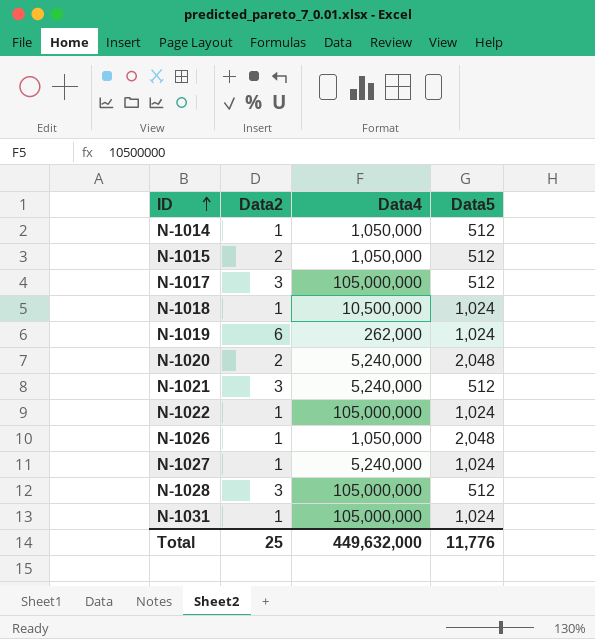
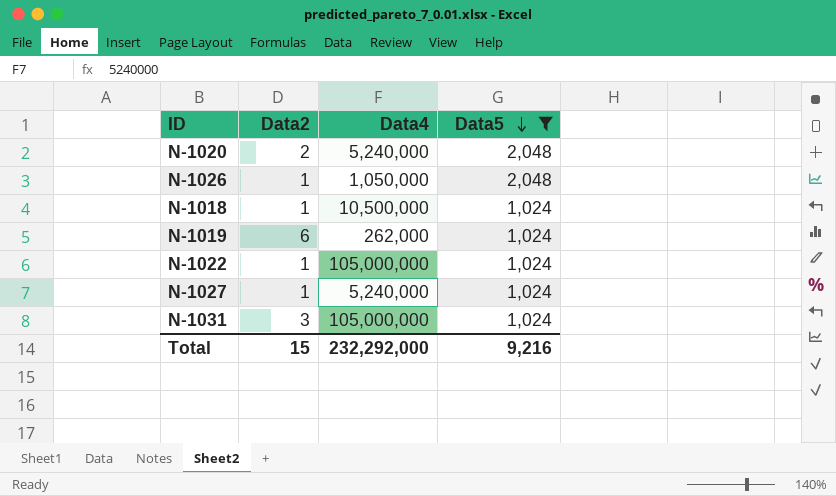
filter: none -> Data5 != 512
row order: ID ascending -> Data5 descending
N-1031 | Data2: 1 -> 3
Total | Data2: 25 -> 15
Total | Data4: 449,632,000 -> 232,292,000
Total | Data5: 11,776 -> 9,216

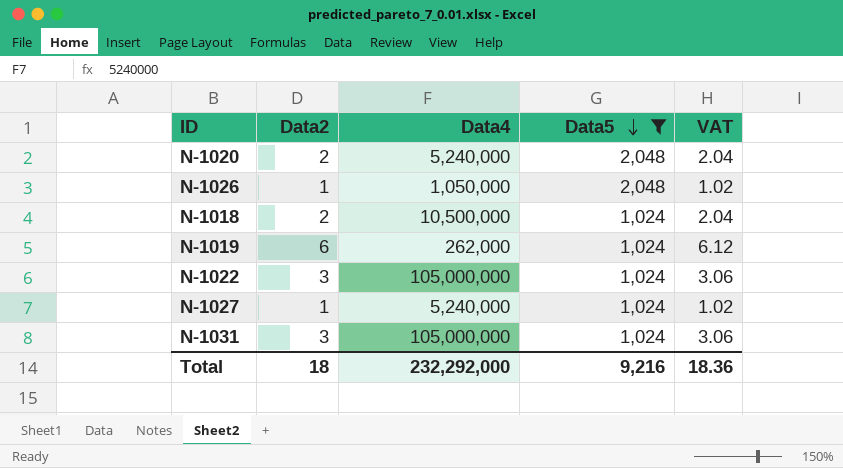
column VAT | formula: none -> [Data2] * 1.02
N-1018 | Data2: 1 -> 2
N-1022 | Data2: 1 -> 3
Total | Data2: 15 -> 18

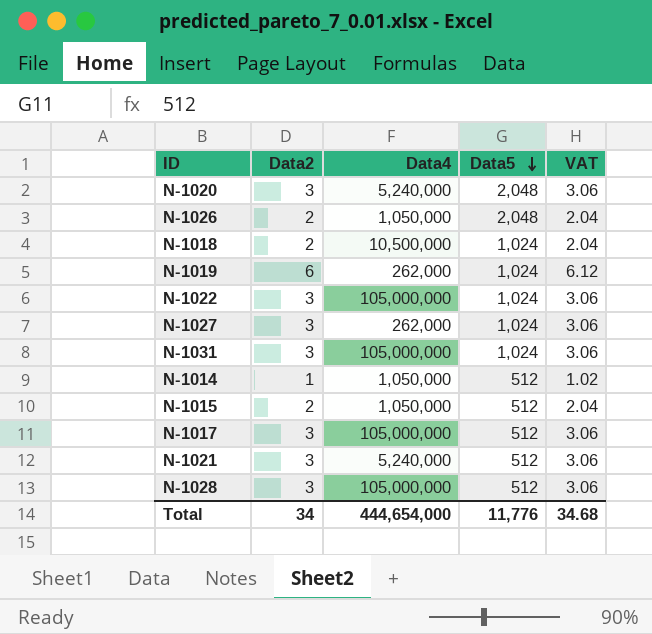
filter: Data5 != 512 -> none
N-1020 | Data2: 2 -> 3
N-1020 | VAT: 2.04 -> 3.06
N-1026 | Data2: 1 -> 2
N-1026 | VAT: 1.02 -> 2.04
N-1027 | Data2: 1 -> 3
N-1027 | Data4: 5,240,000 -> 262,000
N-1027 | VAT: 1.02 -> 3.06
Total | Data2: 18 -> 34
Total | Data4: 232,292,000 -> 444,654,000
Total | Data5: 9,216 -> 11,776
Total | VAT: 18.36 -> 34.68

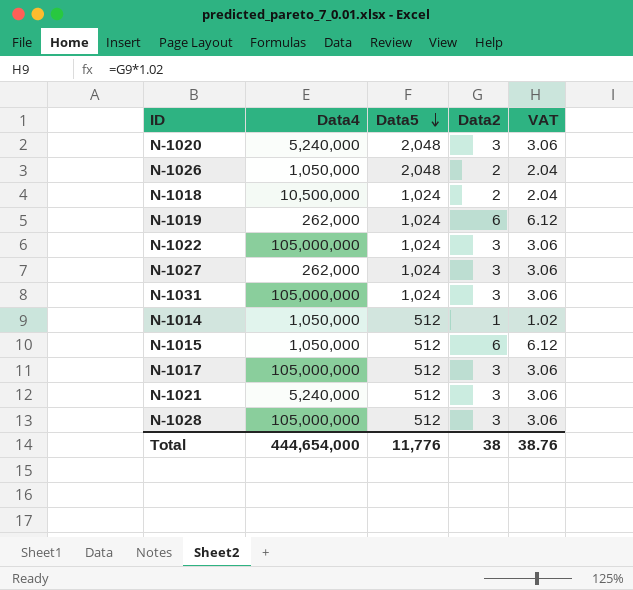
column Data2 | position: 2 -> 4
N-1015 | Data2: 2 -> 6
N-1015 | VAT: 2.04 -> 6.12
Total | Data2: 34 -> 38
Total | VAT: 34.68 -> 38.76

